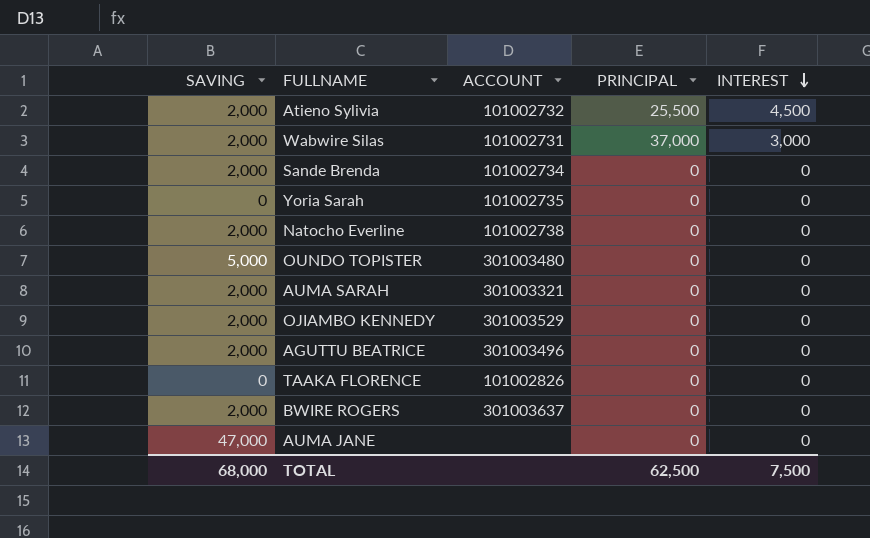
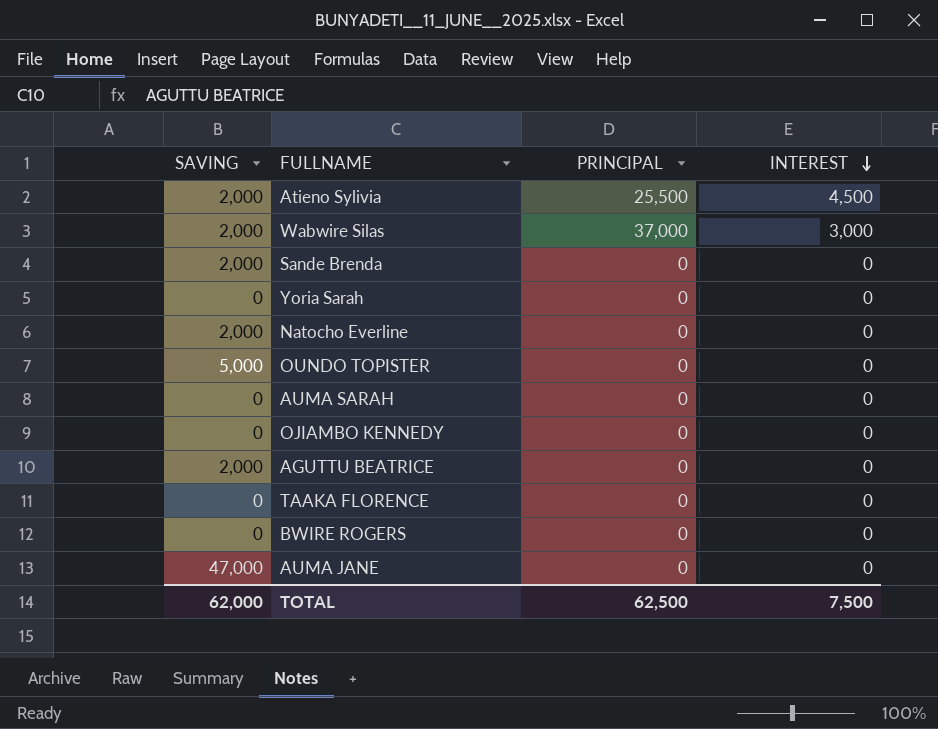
column ACCOUNT | position: 3 -> none
AUMA SARAH | SAVING: 2,000 -> 0
OJIAMBO KENNEDY | SAVING: 2,000 -> 0
BWIRE ROGERS | SAVING: 2,000 -> 0
TOTAL | SAVING: 68,000 -> 62,000

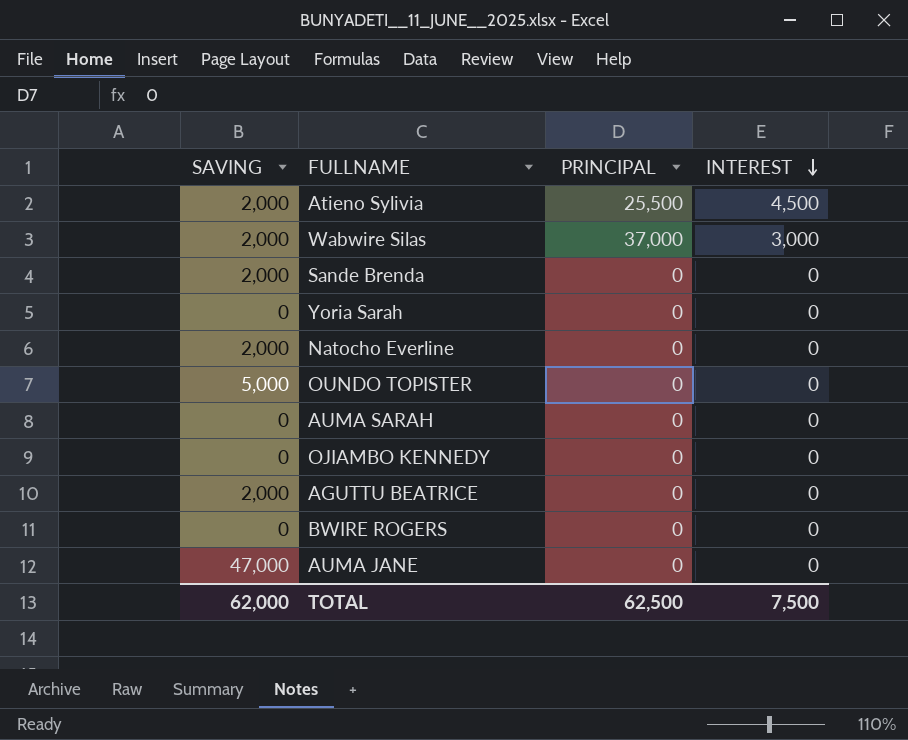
row TAAKA FLORENCE: 0 | 0 | 0 -> none

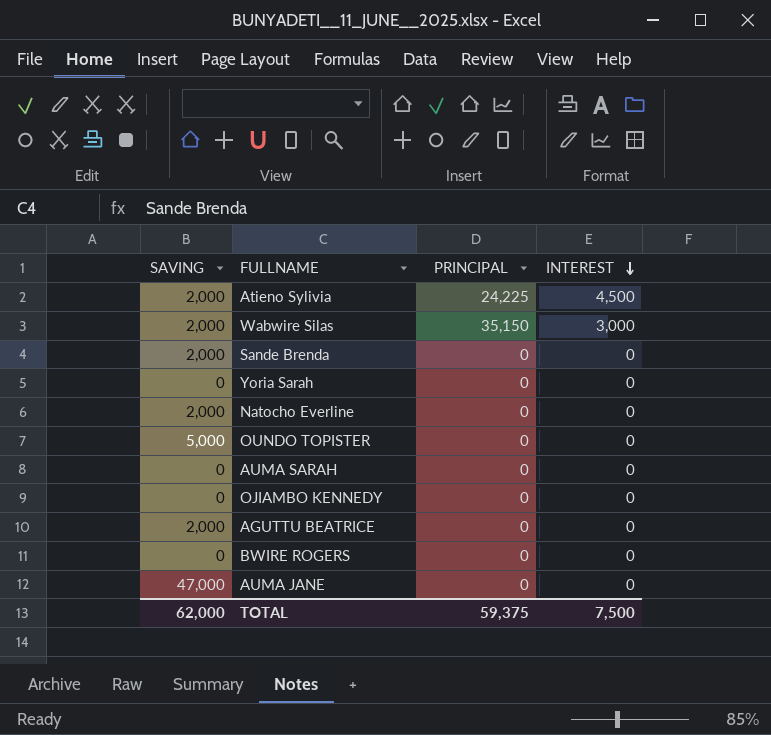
Atieno Sylivia | PRINCIPAL: 25,500 -> 24,225
Wabwire Silas | PRINCIPAL: 37,000 -> 35,150
TOTAL | PRINCIPAL: 62,500 -> 59,375

